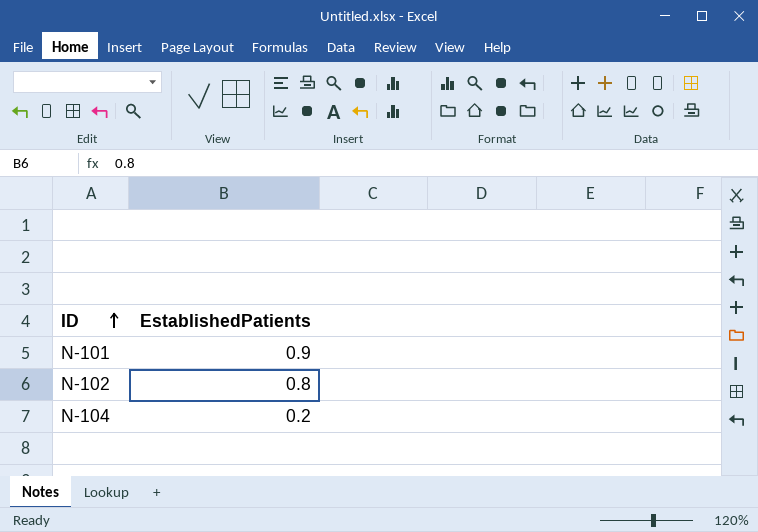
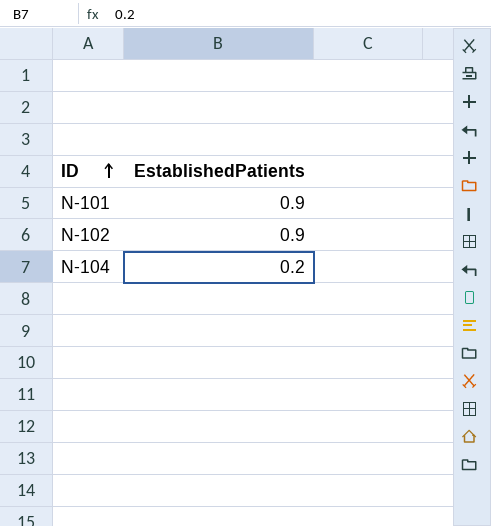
N-102 | EstablishedPatients: 0.8 -> 0.9

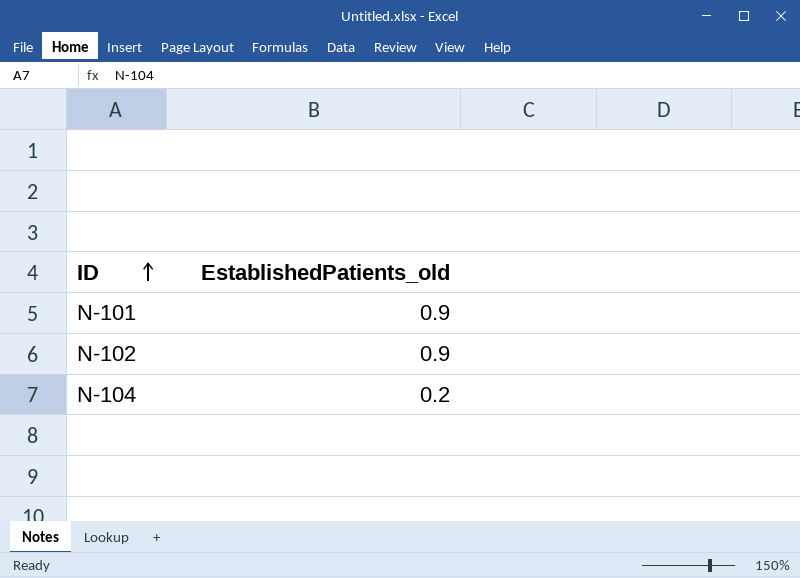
column name: EstablishedPatients -> EstablishedPatients_old

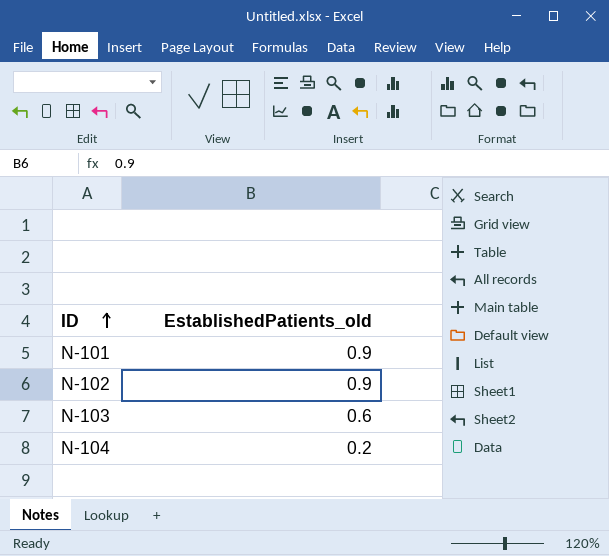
row N-103: none -> 0.6

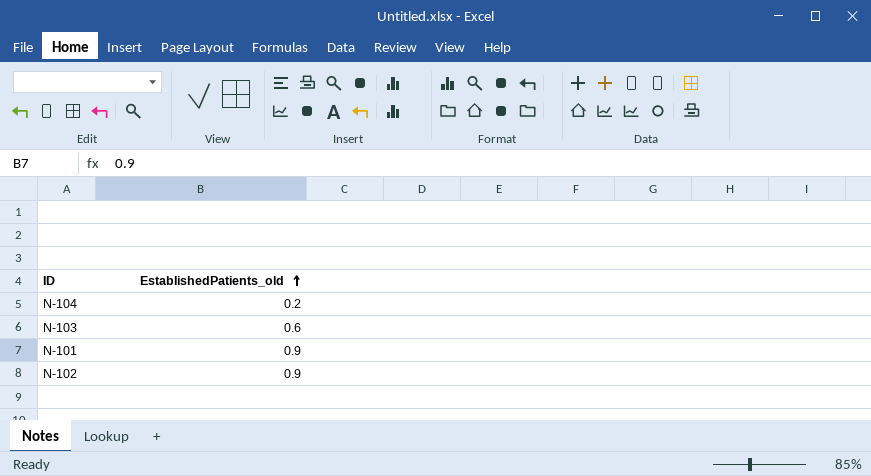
row order: ID ascending -> EstablishedPatients_old ascending

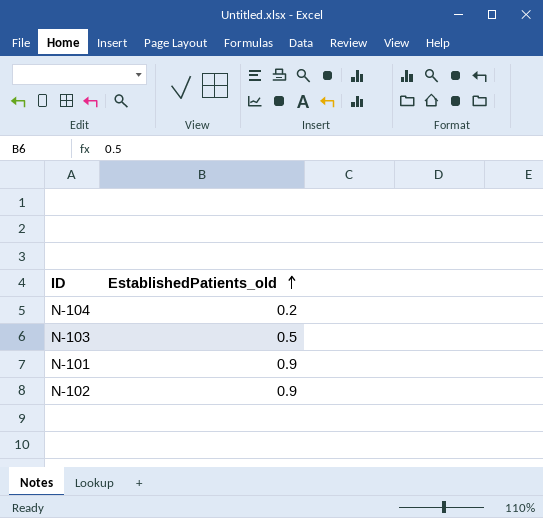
N-103 | EstablishedPatients_old: 0.6 -> 0.5

